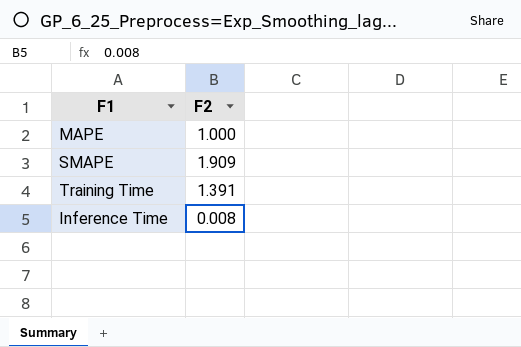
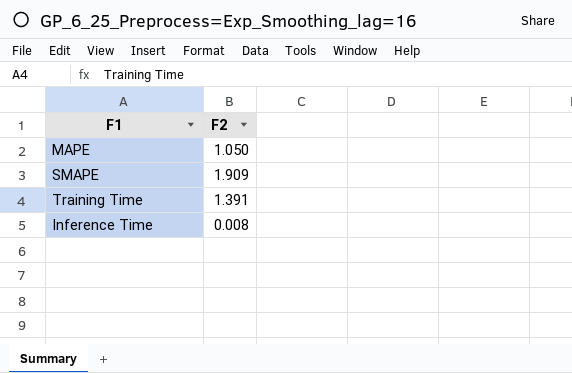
MAPE | F2: 1.000 -> 1.050

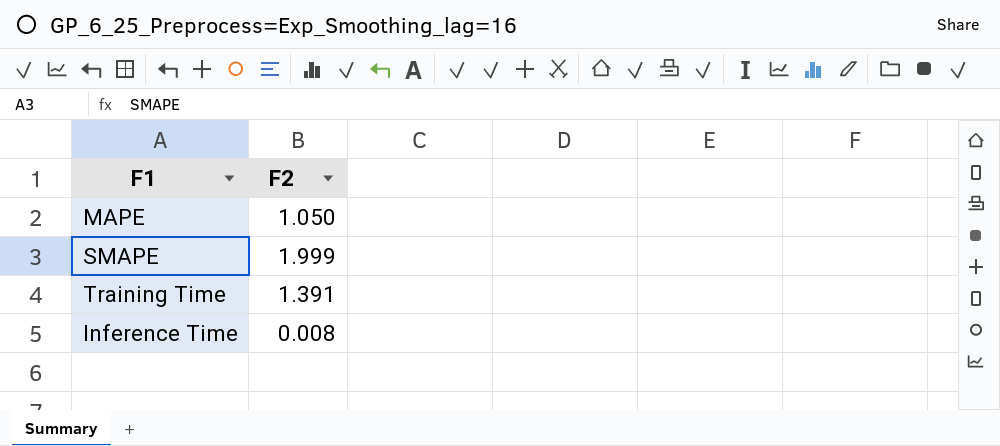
SMAPE | F2: 1.909 -> 1.999

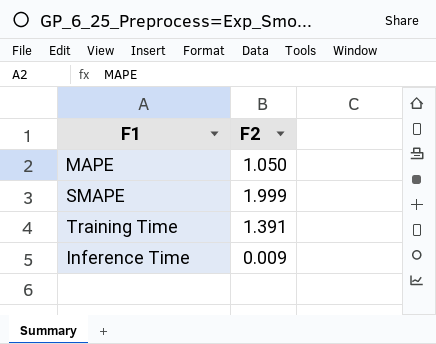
Inference Time | F2: 0.008 -> 0.009

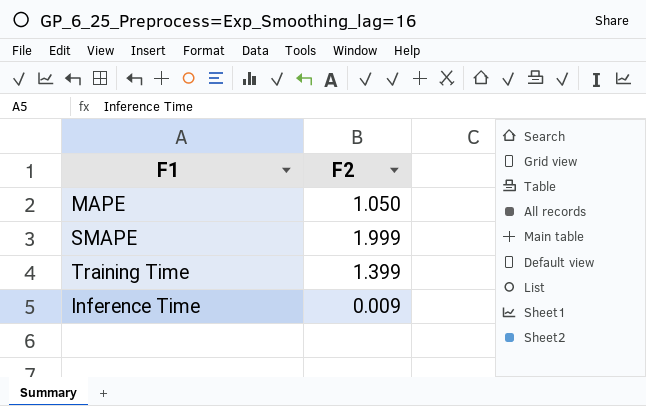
Training Time | F2: 1.391 -> 1.399

